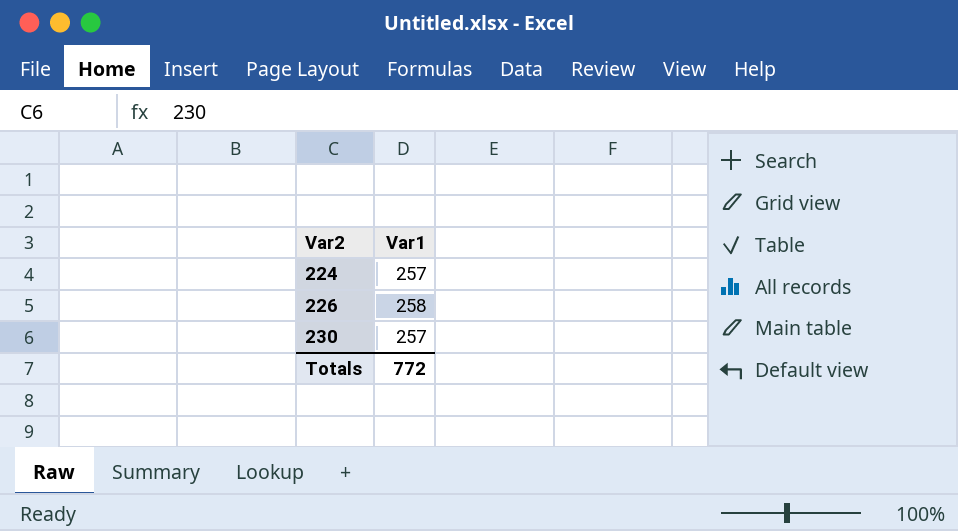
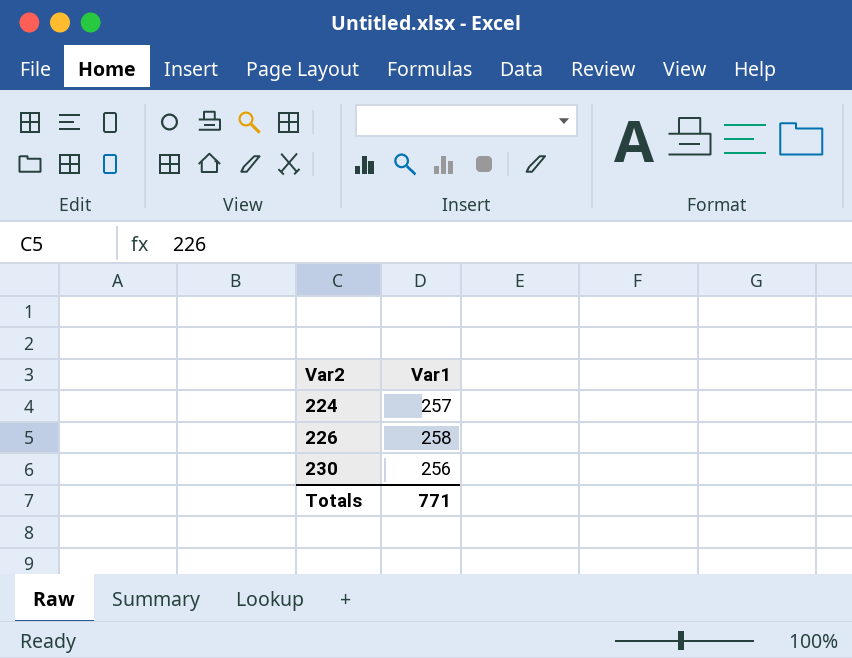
230 | Var1: 257 -> 256
Totals | Var1: 772 -> 771

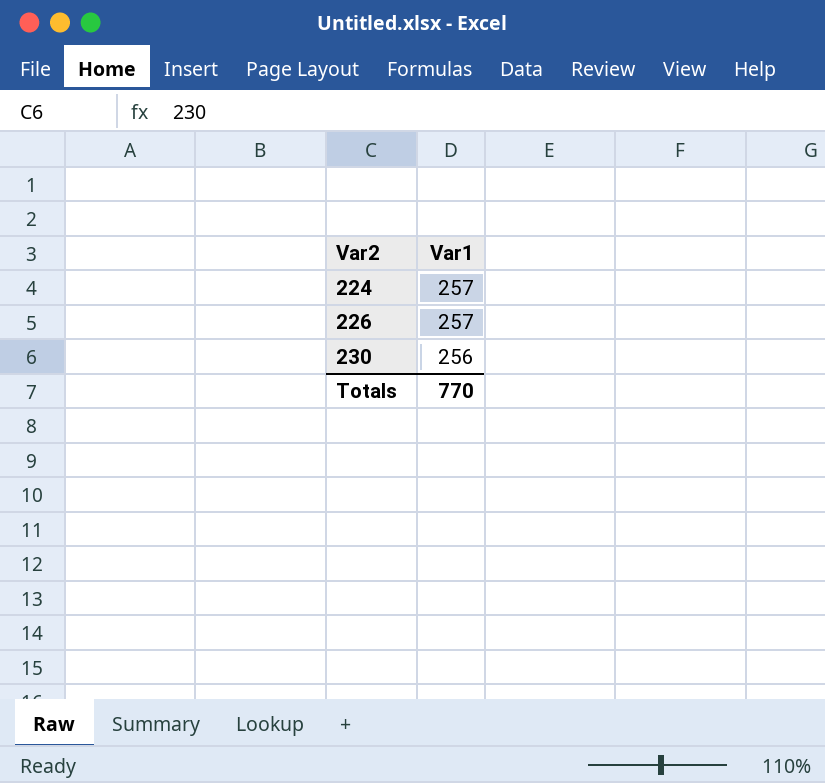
226 | Var1: 258 -> 257
Totals | Var1: 771 -> 770

